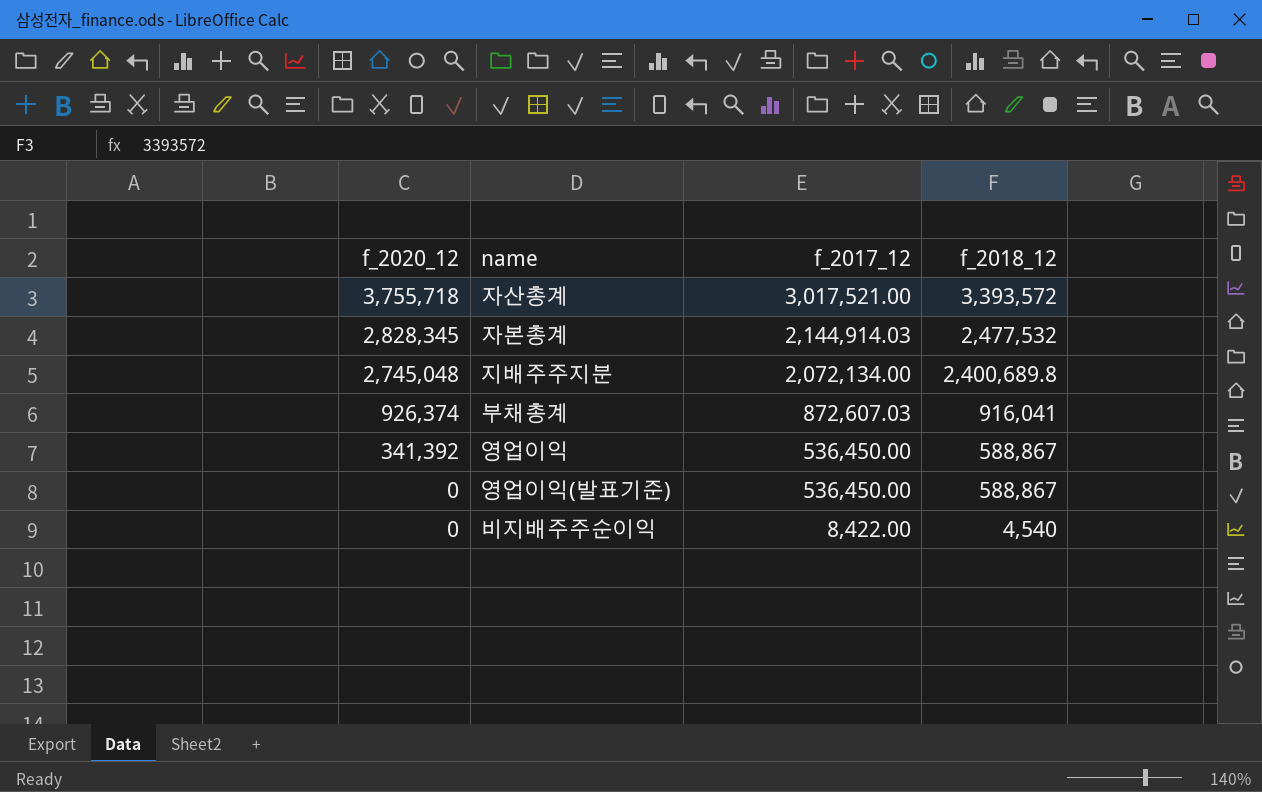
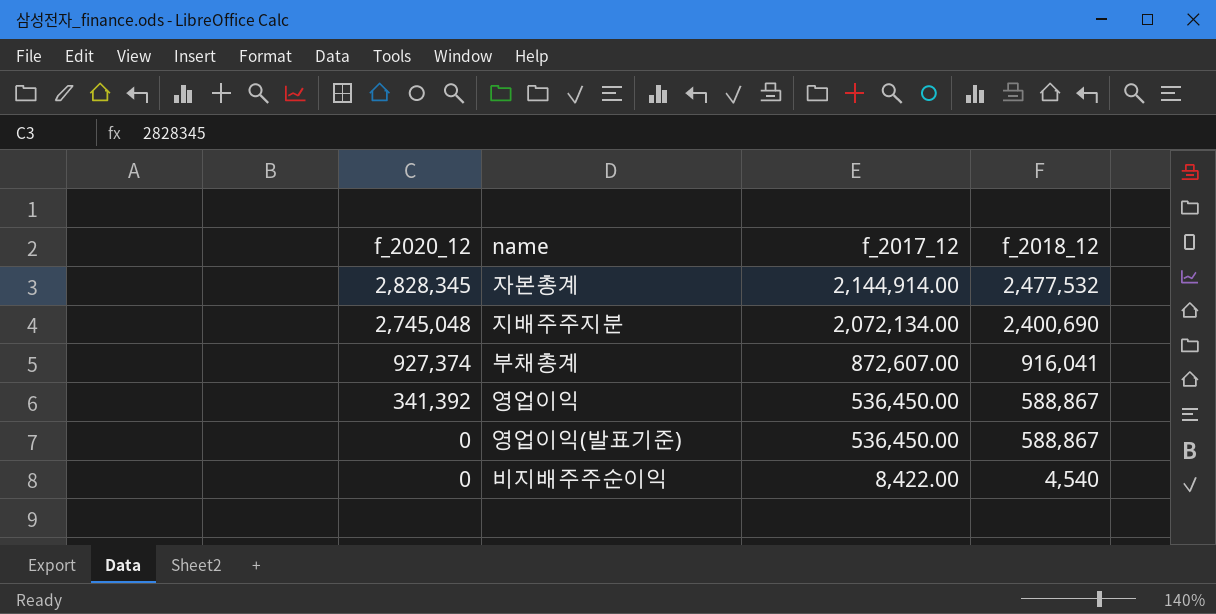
row 자산총계: 3,755,718 | 3,017,521.00 | 3,393,572 -> none
자본총계 | f_2017_12: 2,144,914.03 -> 2,144,914.00
지배주주지분 | f_2018_12: 2,400,689.8 -> 2,400,690
부채총계 | f_2020_12: 926,374 -> 927,374
부채총계 | f_2017_12: 872,607.03 -> 872,607.00

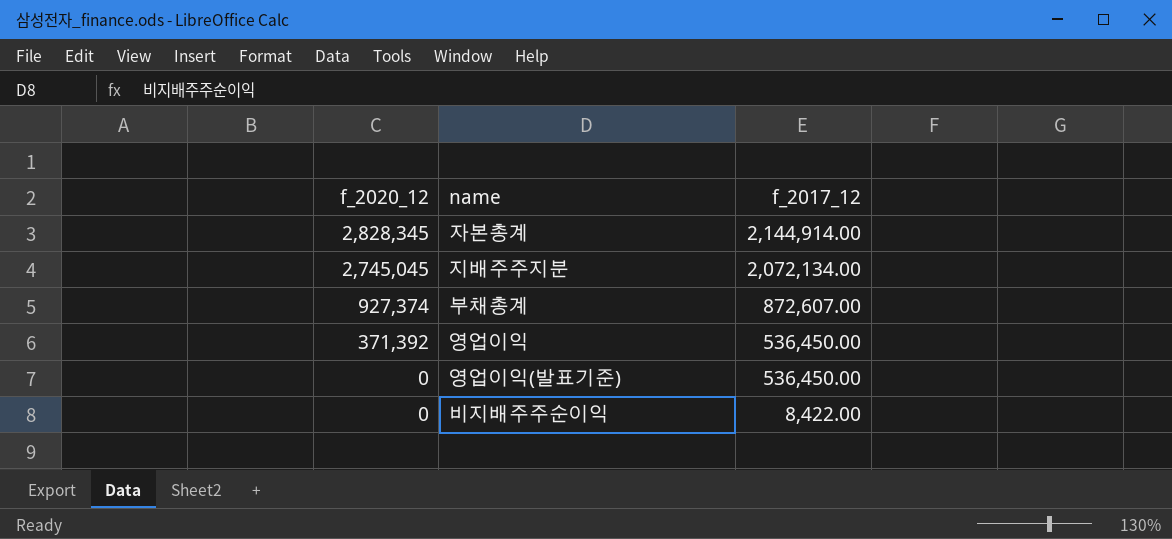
column f_2018_12 | position: 4 -> none
지배주주지분 | f_2020_12: 2,745,048 -> 2,745,045
영업이익 | f_2020_12: 341,392 -> 371,392

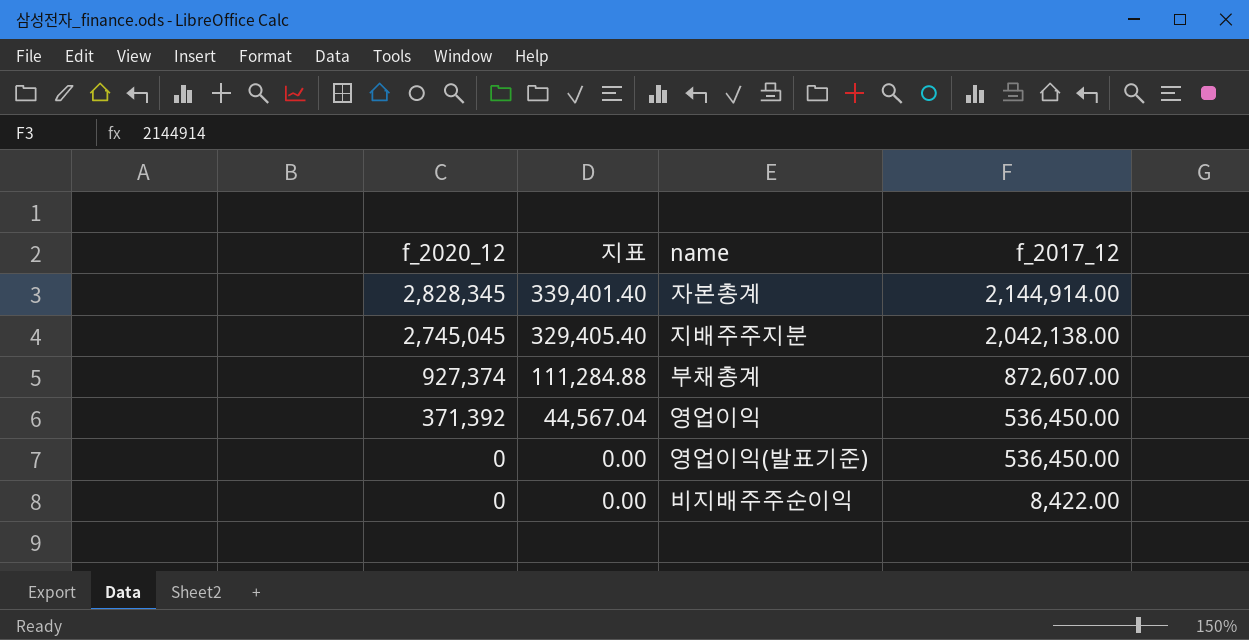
column 지표 | formula: none -> [f_2020_12] * 0.12
지배주주지분 | f_2017_12: 2,072,134.00 -> 2,042,138.00

